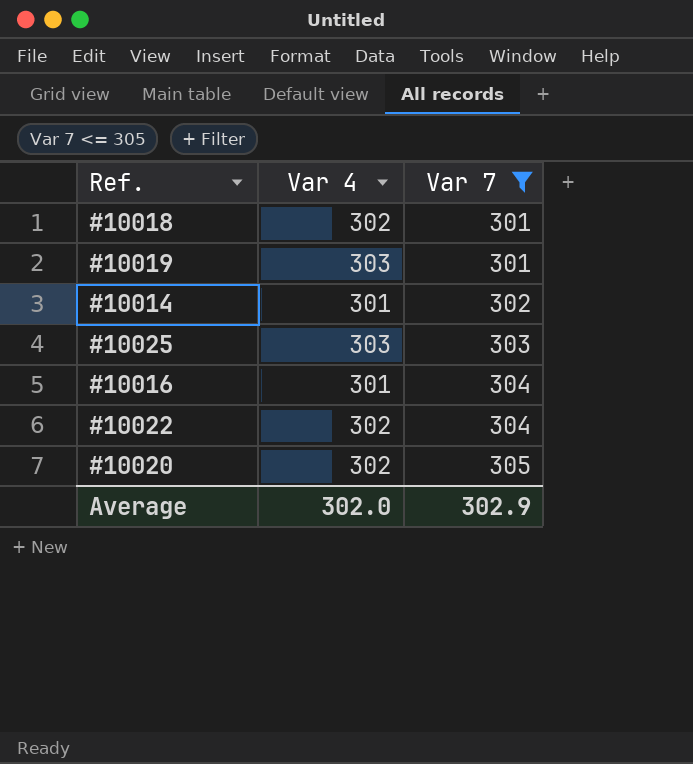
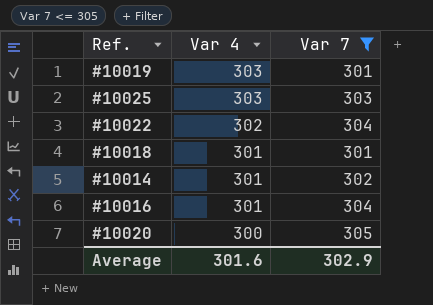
row order: Var 7 ascending -> Var 4 descending
#10018 | Var 4: 302 -> 301
#10020 | Var 4: 302 -> 300
Average | Var 4: 302.0 -> 301.6

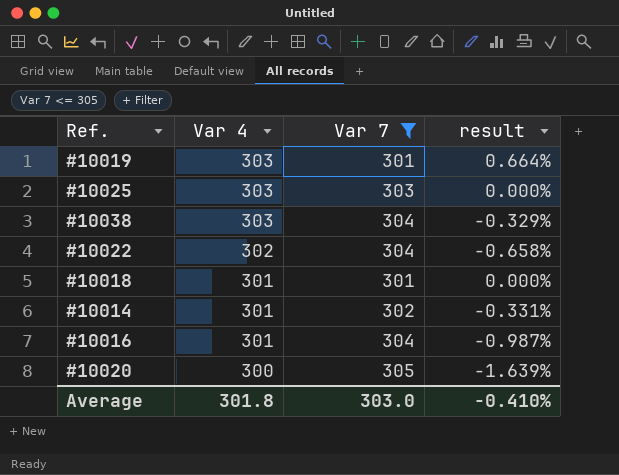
column result | formula: none -> ([Var 4] - [Var 7]) / [Var 7]
row #10038: none -> 303 | 304 | -0.329%
Average | Var 4: 301.6 -> 301.8
Average | Var 7: 302.9 -> 303.0

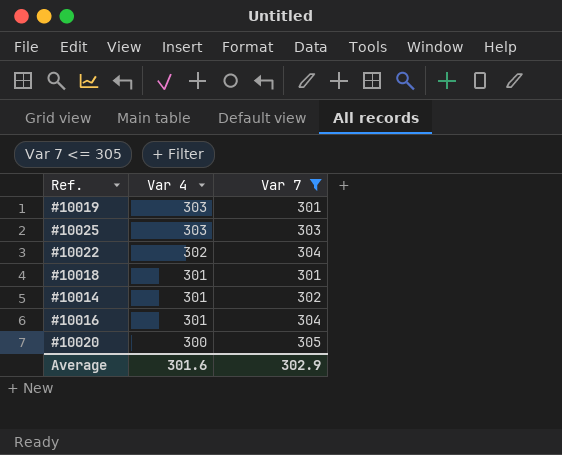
column result | formula: ([Var 4] - [Var 7]) / [Var 7] -> none
row #10038: 303 | 304 | -0.329% -> none
Average | Var 4: 301.8 -> 301.6
Average | Var 7: 303.0 -> 302.9

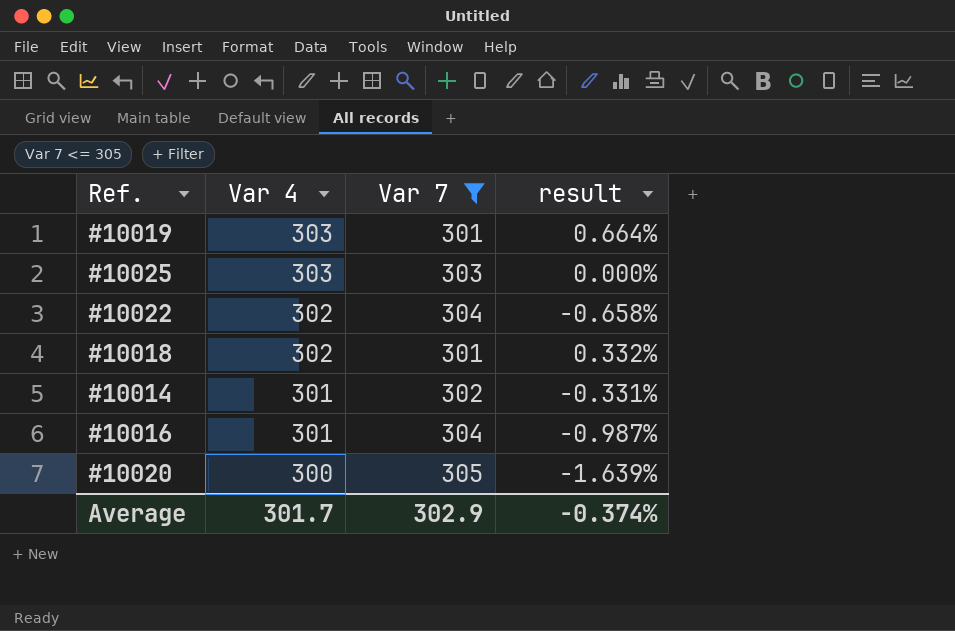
column result | formula: none -> ([Var 4] - [Var 7]) / [Var 7]
#10018 | Var 4: 301 -> 302
Average | Var 4: 301.6 -> 301.7

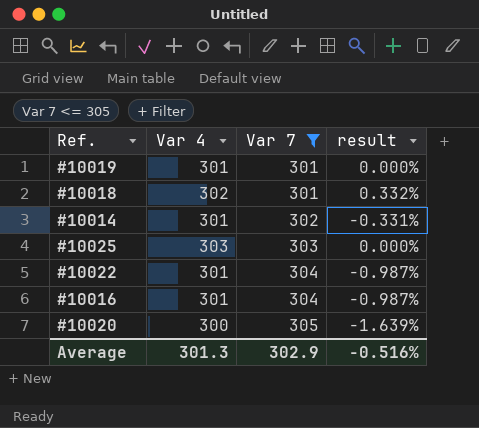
row order: Var 4 descending -> Var 7 ascending
#10019 | Var 4: 303 -> 301
#10019 | result: 0.664% -> 0.000%
#10022 | Var 4: 302 -> 301
#10022 | result: -0.658% -> -0.987%
Average | Var 4: 301.7 -> 301.3
Average | result: -0.374% -> -0.516%

